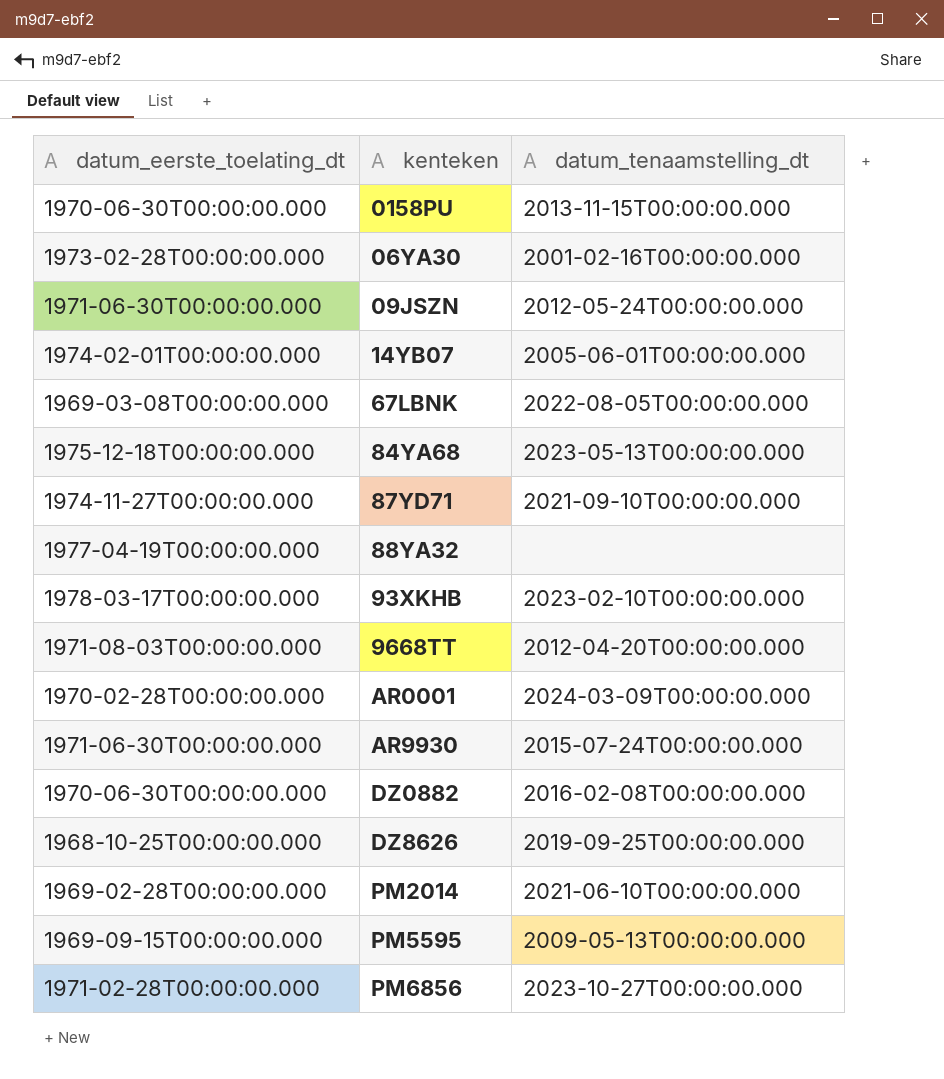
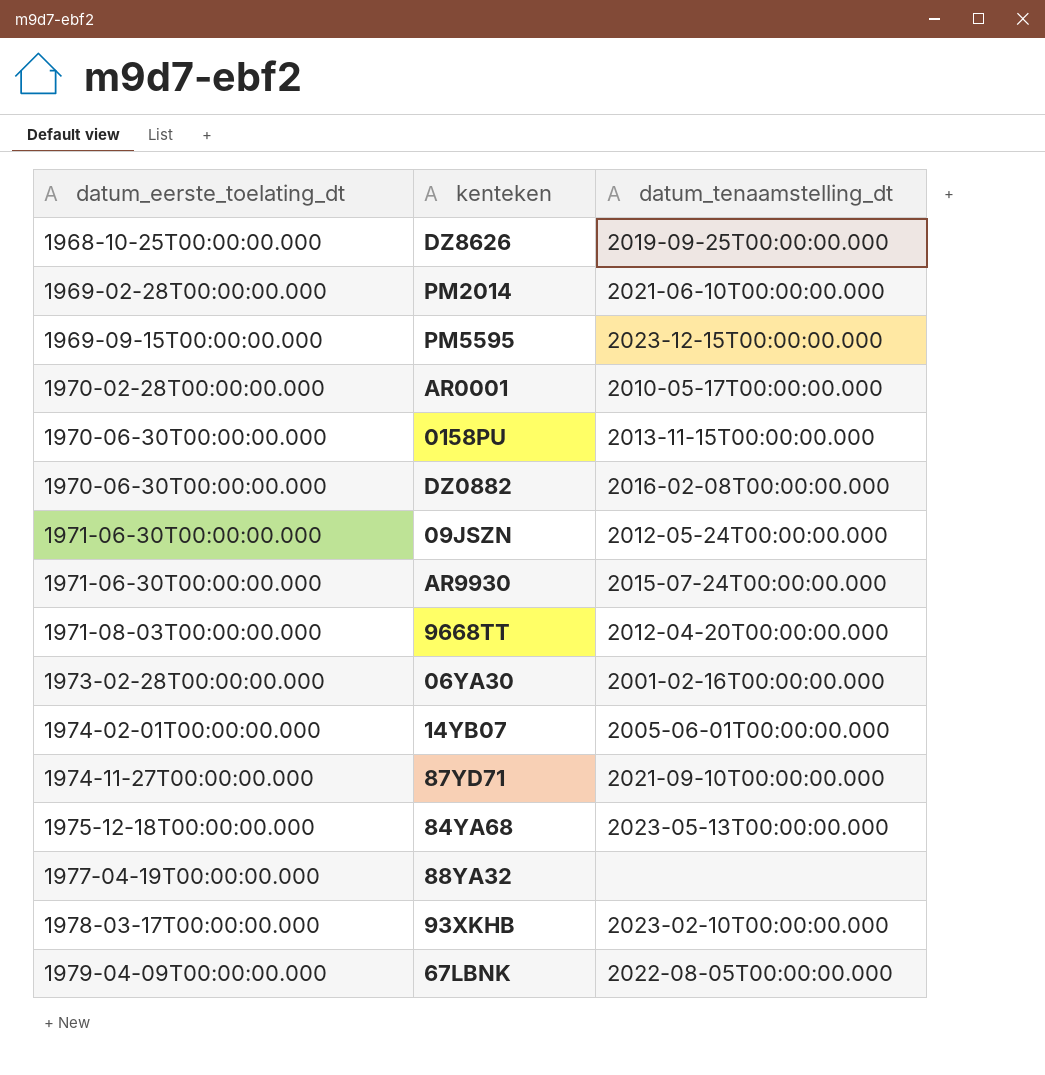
row order: none -> datum_eerste_toelating_dt ascending
row PM6856: 1971-02-28T00:00:00.000 | 2023-10-27T00:00:00.000 -> none
PM5595 | datum_tenaamstelling_dt: 2009-05-13T00:00:00.000 -> 2023-12-15T00:00:00.000
AR0001 | datum_tenaamstelling_dt: 2024-03-09T00:00:00.000 -> 2010-05-17T00:00:00.000
67LBNK | datum_eerste_toelating_dt: 1969-03-08T00:00:00.000 -> 1979-04-09T00:00:00.000

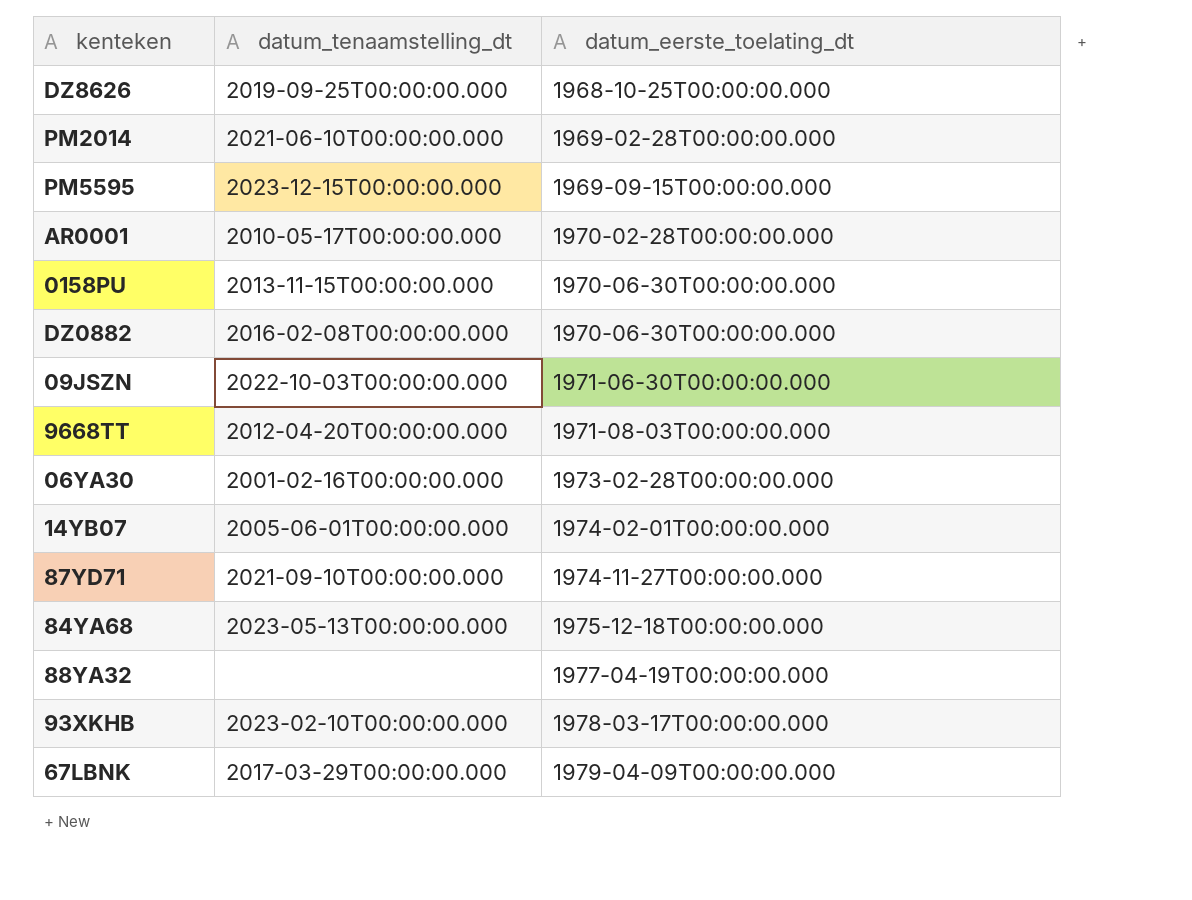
column datum_eerste_toelating_dt | position: 1 -> 3
row AR9930: 1971-06-30T00:00:00.000 | 2015-07-24T00:00:00.000 -> none
09JSZN | datum_tenaamstelling_dt: 2012-05-24T00:00:00.000 -> 2022-10-03T00:00:00.000
67LBNK | datum_tenaamstelling_dt: 2022-08-05T00:00:00.000 -> 2017-03-29T00:00:00.000

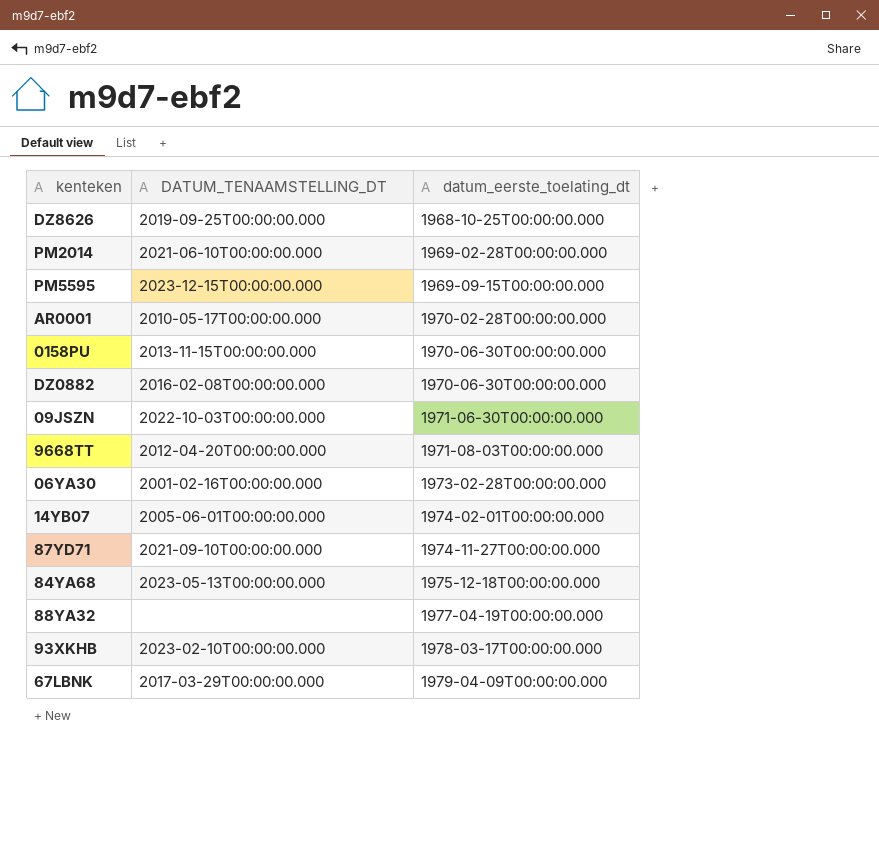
column name: datum_tenaamstelling_dt -> DATUM_TENAAMSTELLING_DT

